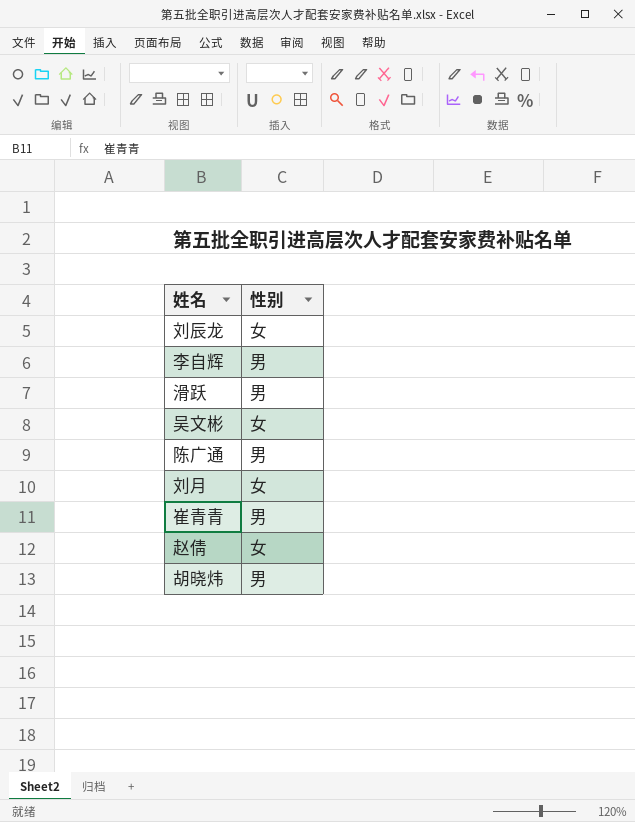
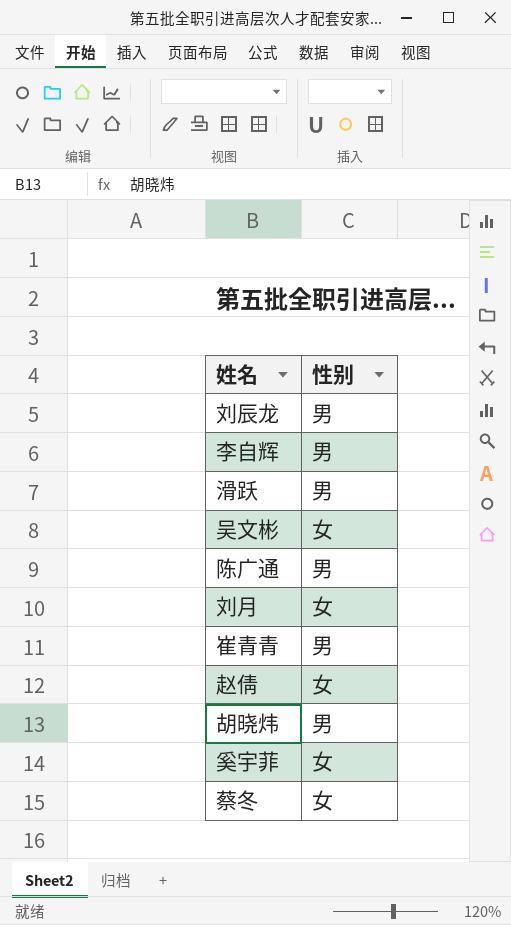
刘辰龙 | 性别: 女 -> 男
row 奚宇菲: none -> 女
row 蔡冬: none -> 女

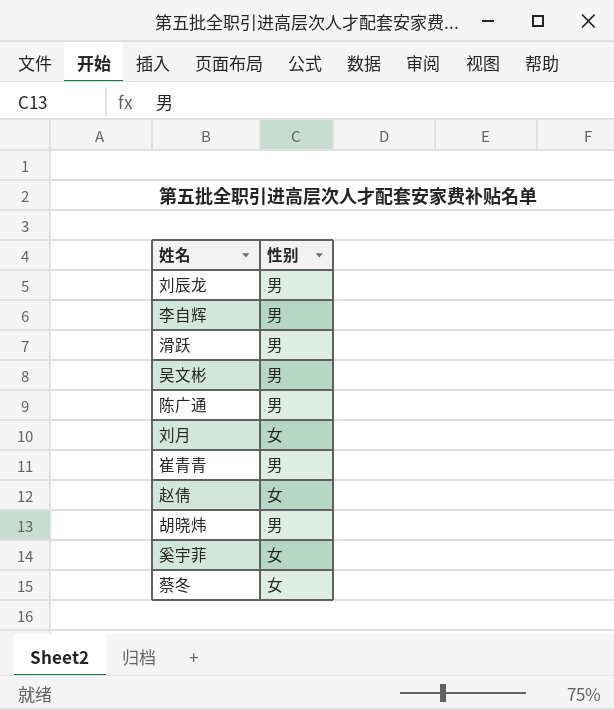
吴文彬 | 性别: 女 -> 男

